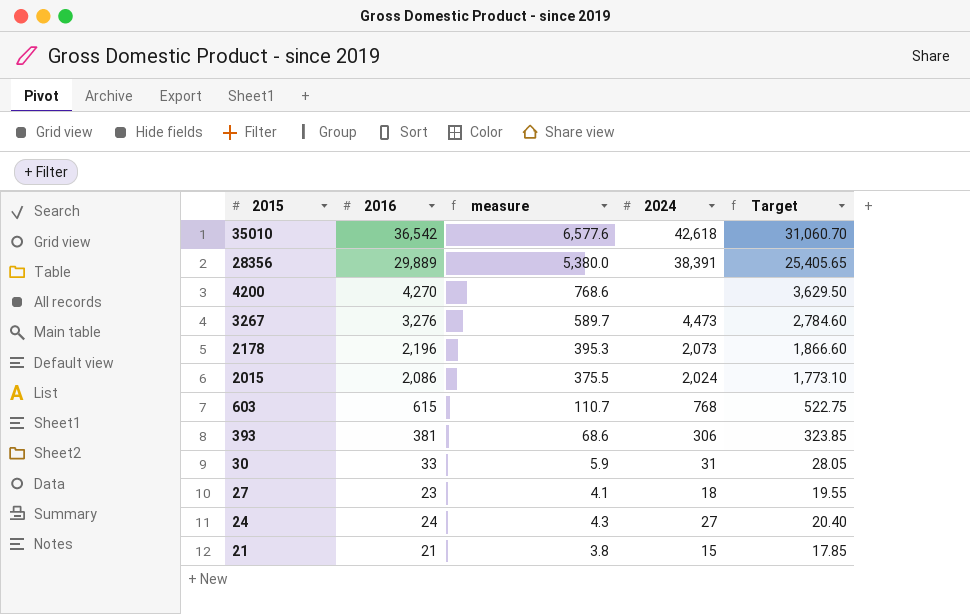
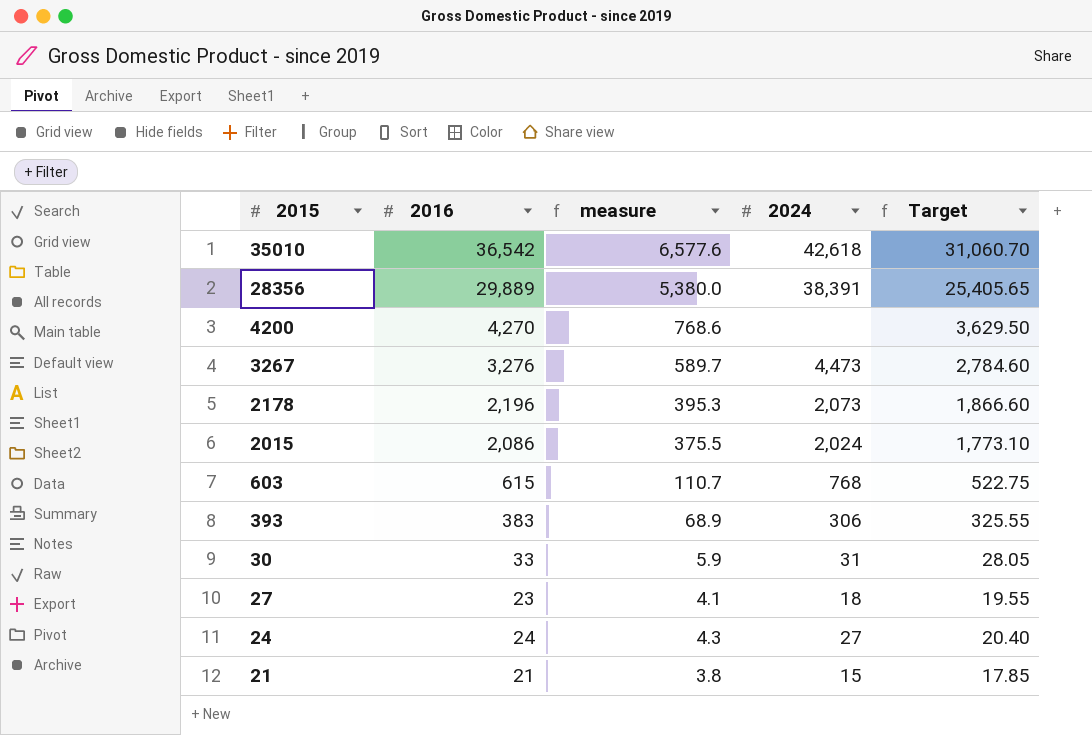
393 | 2016: 381 -> 383
393 | measure: 68.6 -> 68.9
393 | Target: 323.85 -> 325.55

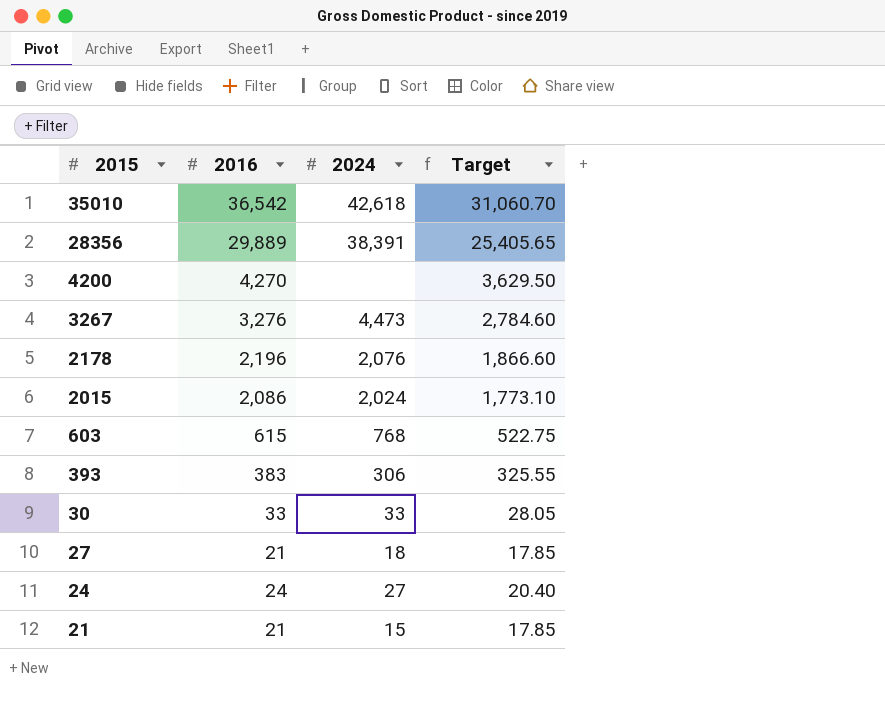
column measure | formula: [2016] * 0.18 -> none
2178 | 2024: 2,073 -> 2,076
30 | 2024: 31 -> 33
27 | 2016: 23 -> 21
27 | Target: 19.55 -> 17.85

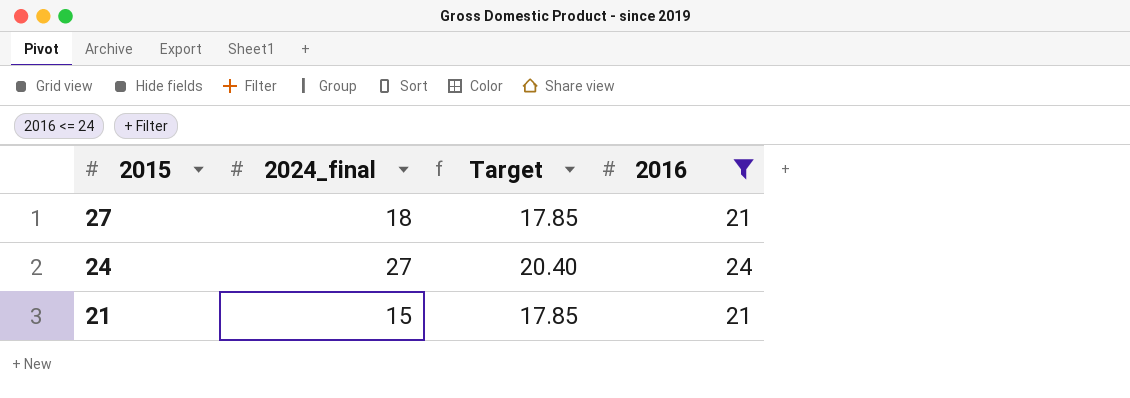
filter: none -> 2016 <= 24
column name: 2024 -> 2024_final
column 2016 | position: 2 -> 4

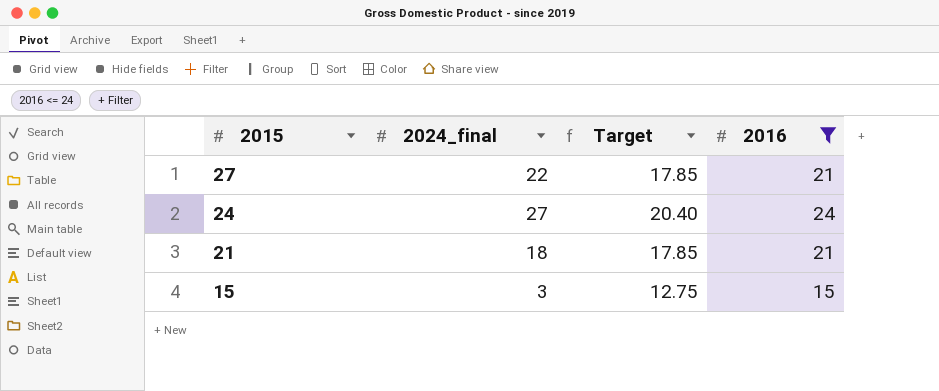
27 | 2024_final: 18 -> 22
21 | 2024_final: 15 -> 18
row 15: none -> 3 | 12.75 | 15

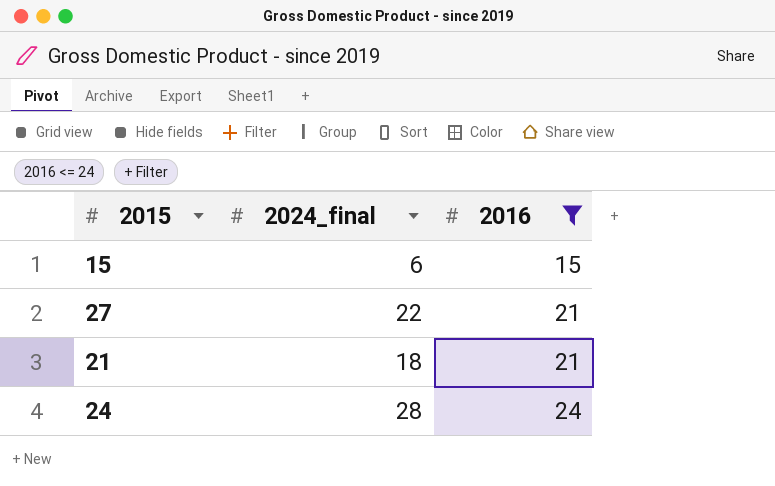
row order: 2015 descending -> 2016 ascending
column Target | formula: [2016] * 0.85 -> none
15 | 2024_final: 3 -> 6
24 | 2024_final: 27 -> 28

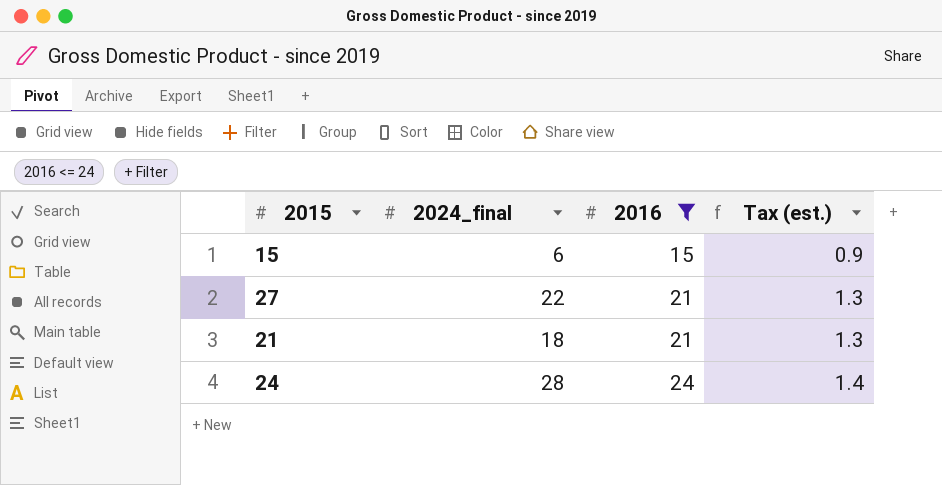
column Tax (est.) | formula: none -> [2016] * 0.06

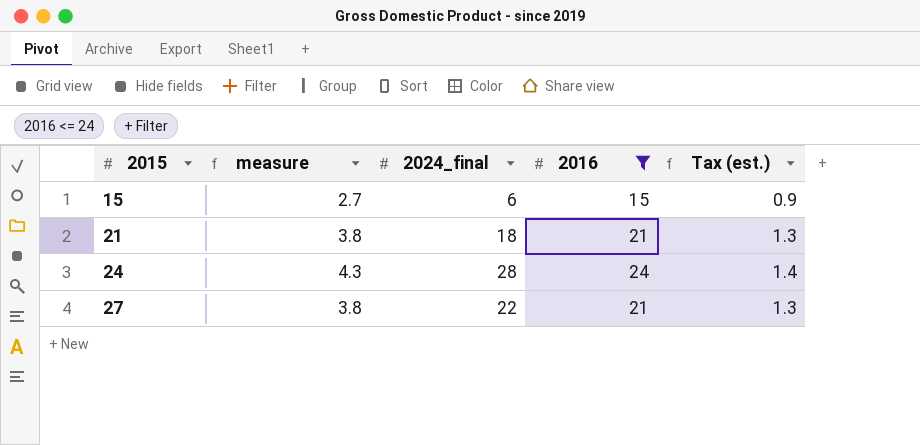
row order: 2016 ascending -> 2015 ascending
column measure | formula: none -> [2016] * 0.18

